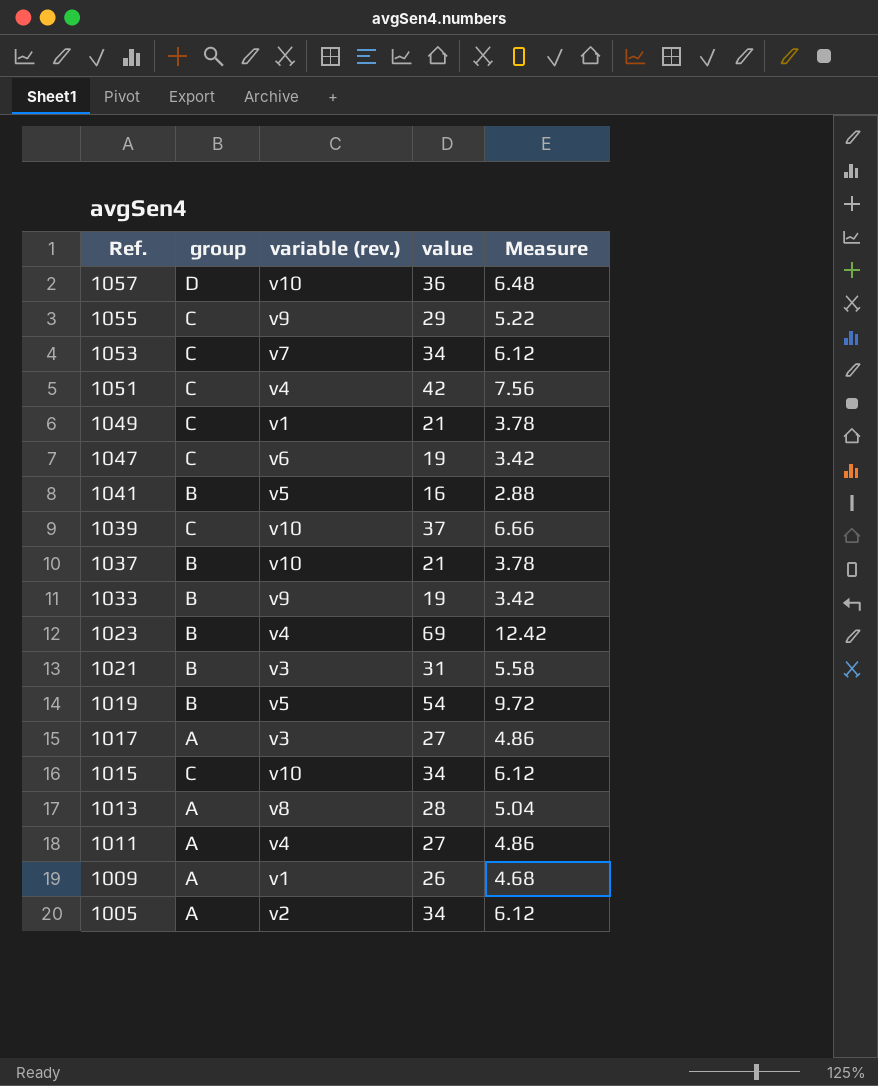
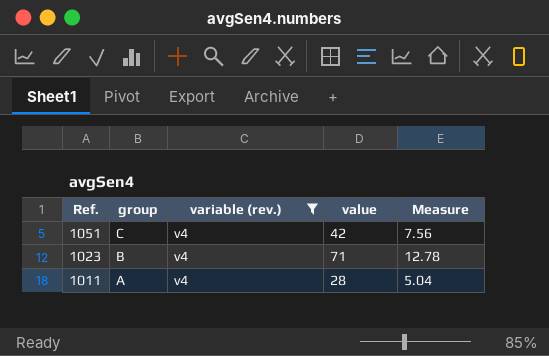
filter: none -> variable (rev.) = v4
1023 | value: 69 -> 71
1023 | Measure: 12.42 -> 12.78
1011 | value: 27 -> 28
1011 | Measure: 4.86 -> 5.04

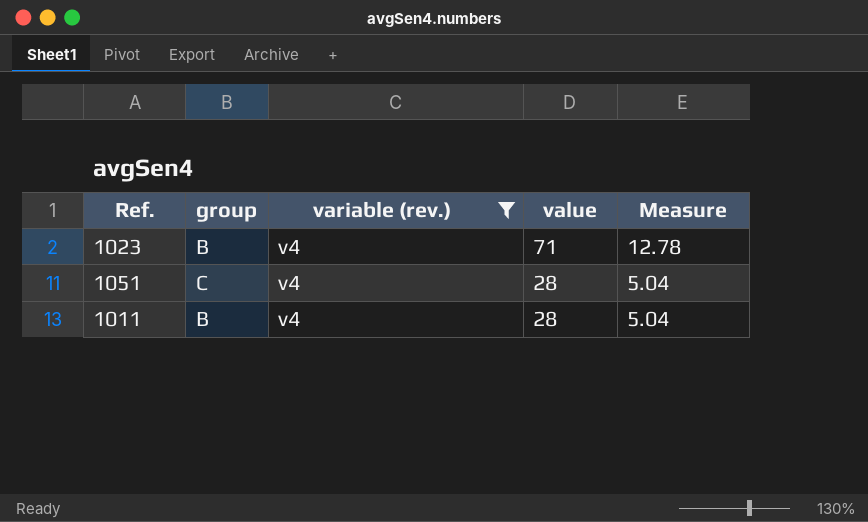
row order: Ref. descending -> value descending
1051 | value: 42 -> 28
1051 | Measure: 7.56 -> 5.04
1011 | group: A -> B

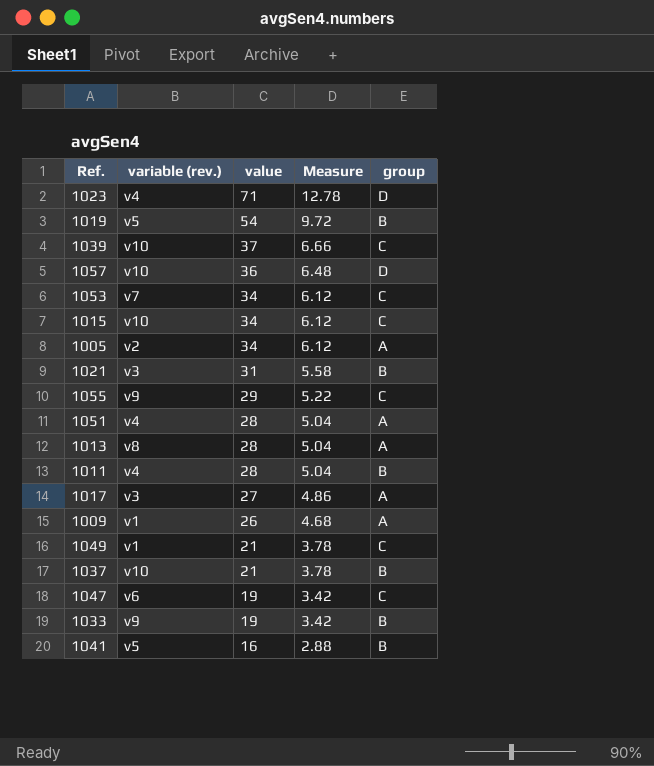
filter: variable (rev.) = v4 -> none
column group | position: 2 -> 5
1023 | group: B -> D
1051 | group: C -> A

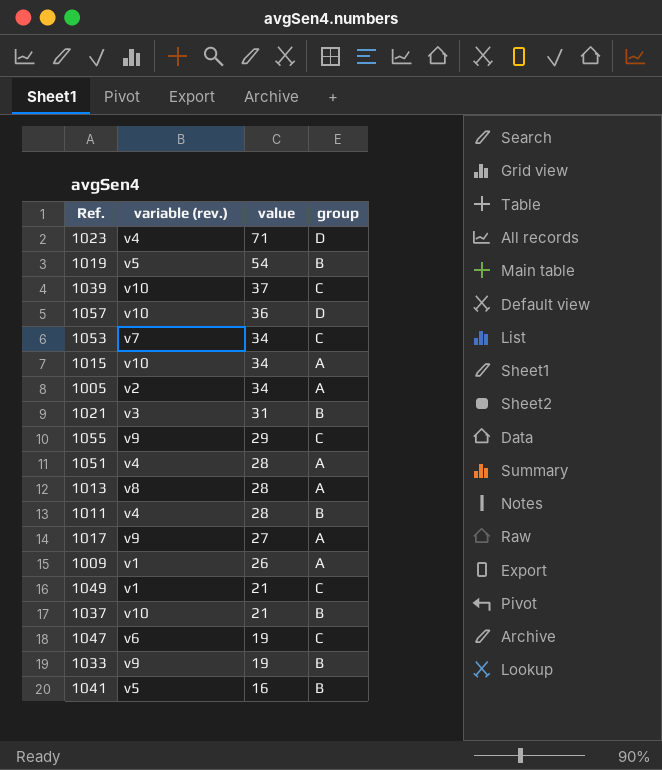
column Measure | formula: [value] * 0.18 -> none
1015 | group: C -> A
1017 | variable (rev.): v3 -> v9

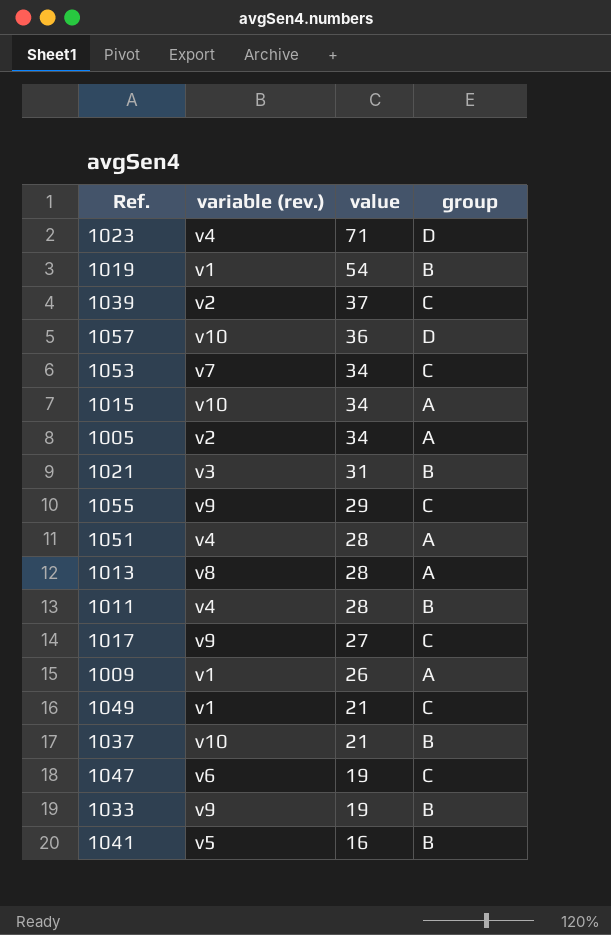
1019 | variable (rev.): v5 -> v1
1039 | variable (rev.): v10 -> v2
1017 | group: A -> C

